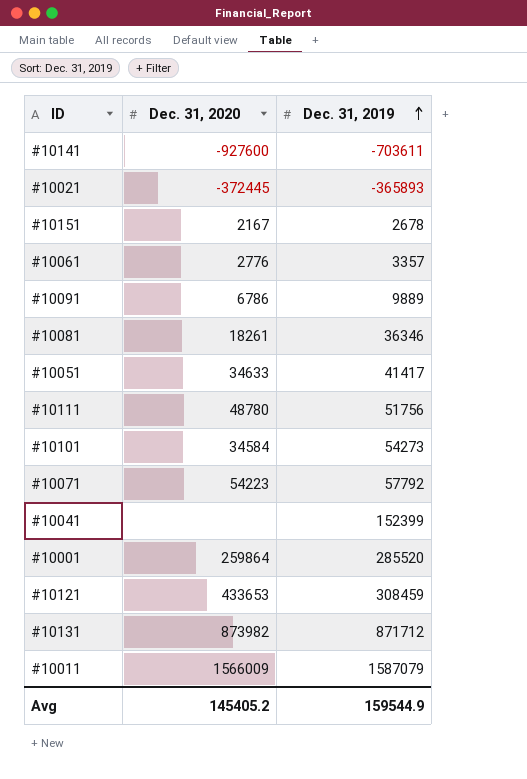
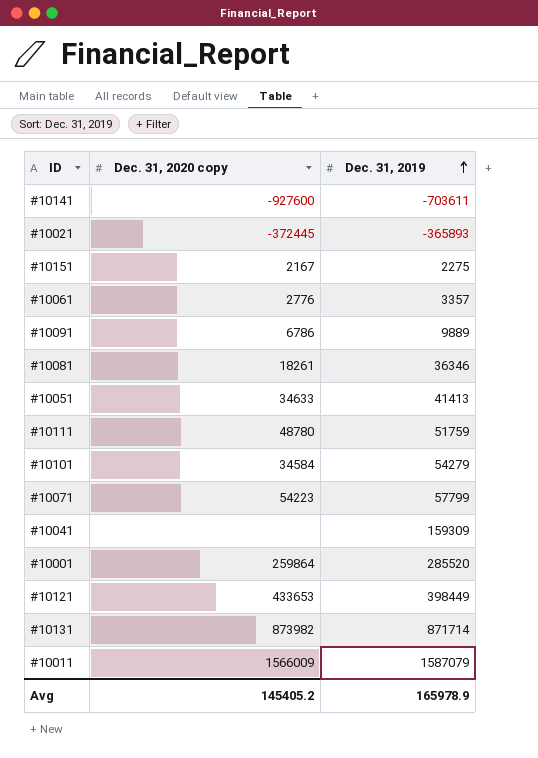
column name: Dec. 31, 2020 -> Dec. 31, 2020 copy
#10151 | Dec. 31, 2019: 2678 -> 2275
#10051 | Dec. 31, 2019: 41417 -> 41413
#10111 | Dec. 31, 2019: 51756 -> 51759
#10101 | Dec. 31, 2019: 54273 -> 54279
#10071 | Dec. 31, 2019: 57792 -> 57799
#10041 | Dec. 31, 2019: 152399 -> 159309
#10121 | Dec. 31, 2019: 308459 -> 398449
#10131 | Dec. 31, 2019: 871712 -> 871714
Avg | Dec. 31, 2019: 159544.9 -> 165978.9

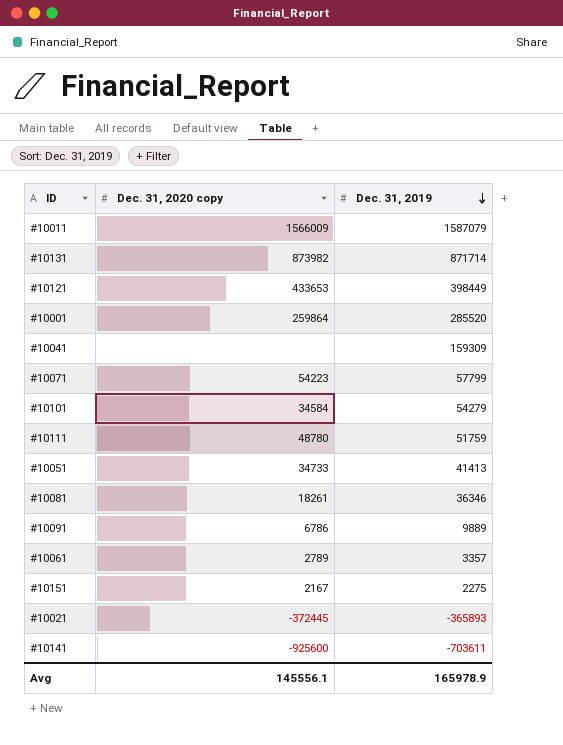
row order: Dec. 31, 2019 ascending -> Dec. 31, 2019 descending
#10051 | Dec. 31, 2020 copy: 34633 -> 34733
#10061 | Dec. 31, 2020 copy: 2776 -> 2789
#10141 | Dec. 31, 2020 copy: -927600 -> -925600
Avg | Dec. 31, 2020 copy: 145405.2 -> 145556.1

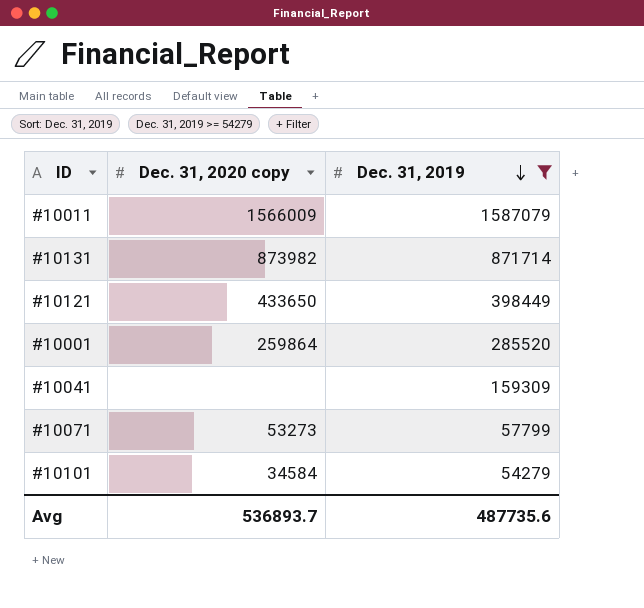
filter: none -> Dec. 31, 2019 >= 54279
#10121 | Dec. 31, 2020 copy: 433653 -> 433650
#10071 | Dec. 31, 2020 copy: 54223 -> 53273
Avg | Dec. 31, 2020 copy: 145556.1 -> 536893.7
Avg | Dec. 31, 2019: 165978.9 -> 487735.6

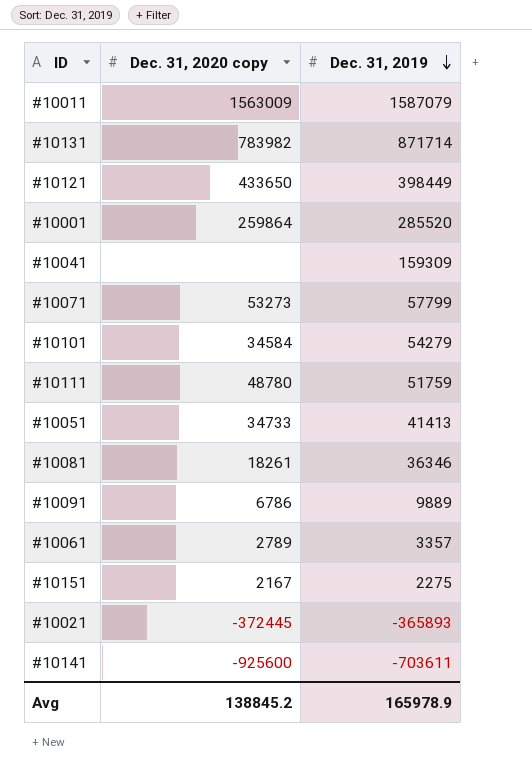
filter: Dec. 31, 2019 >= 54279 -> none
#10011 | Dec. 31, 2020 copy: 1566009 -> 1563009
#10131 | Dec. 31, 2020 copy: 873982 -> 783982
Avg | Dec. 31, 2020 copy: 536893.7 -> 138845.2
Avg | Dec. 31, 2019: 487735.6 -> 165978.9

